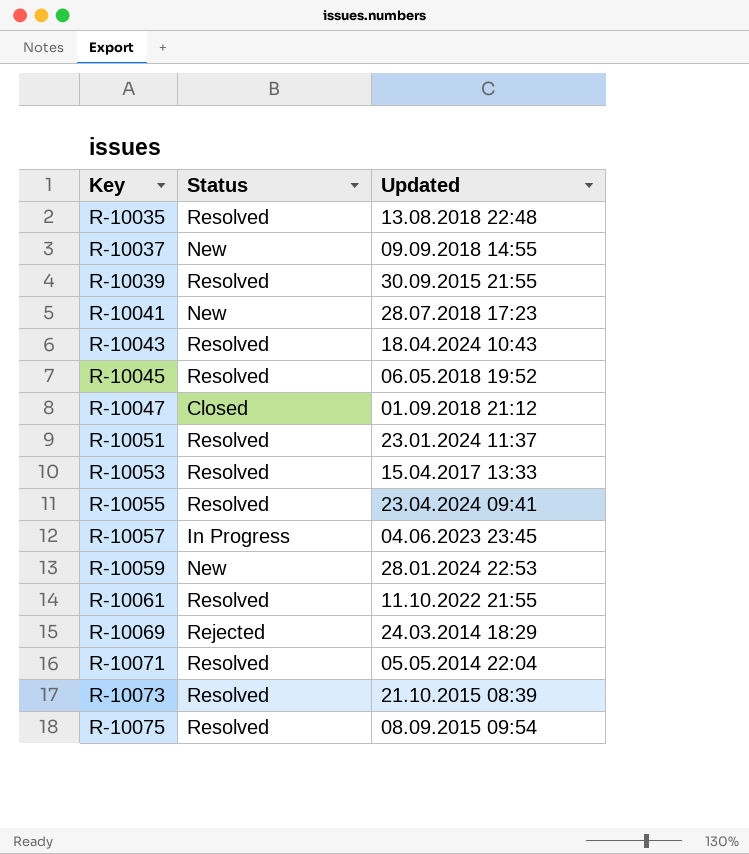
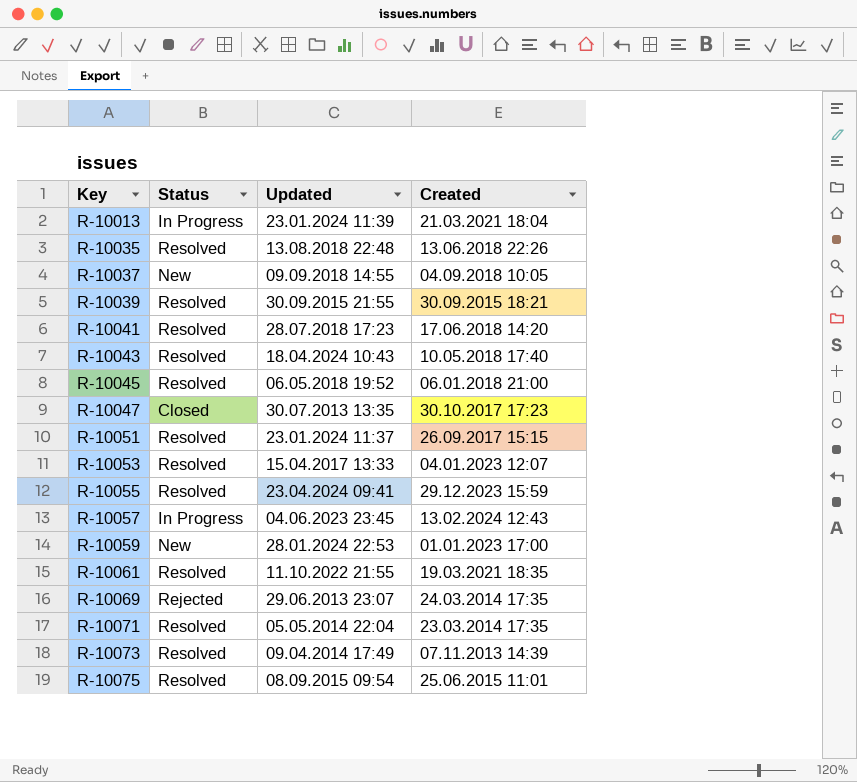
column Created | position: none -> 4
row R-10013: none -> In Progress | 23.01.2024 11:39 | 21.03.2021 18:04
R-10041 | Status: New -> Resolved
R-10047 | Updated: 01.09.2018 21:12 -> 30.07.2013 13:35
R-10069 | Updated: 24.03.2014 18:29 -> 29.06.2013 23:07
R-10073 | Updated: 21.10.2015 08:39 -> 09.04.2014 17:49

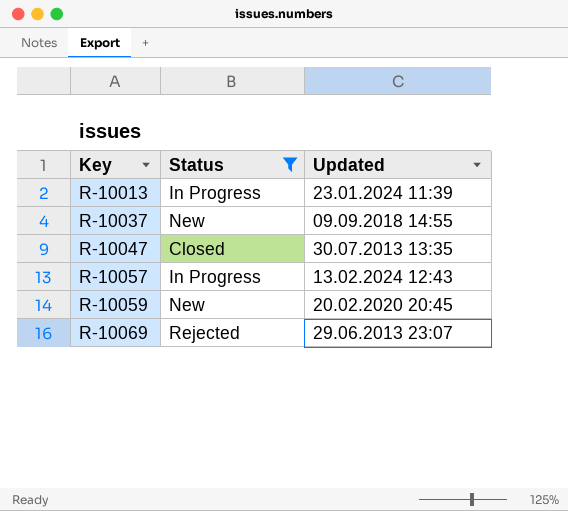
filter: none -> Status != Resolved
column Created | position: 4 -> none
R-10057 | Updated: 04.06.2023 23:45 -> 13.02.2024 12:43
R-10059 | Updated: 28.01.2024 22:53 -> 20.02.2020 20:45

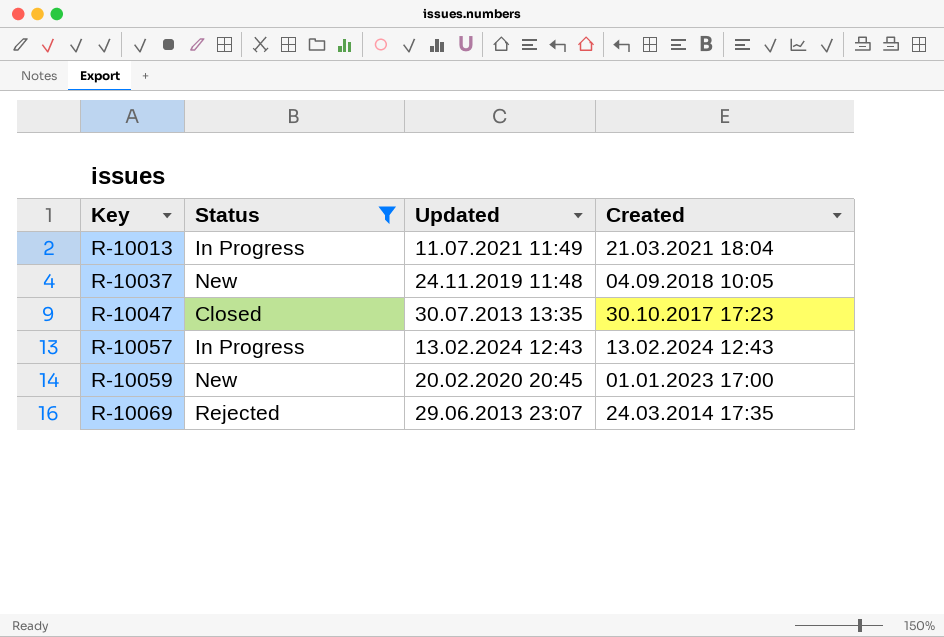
column Created | position: none -> 4
R-10013 | Updated: 23.01.2024 11:39 -> 11.07.2021 11:49
R-10037 | Updated: 09.09.2018 14:55 -> 24.11.2019 11:48

